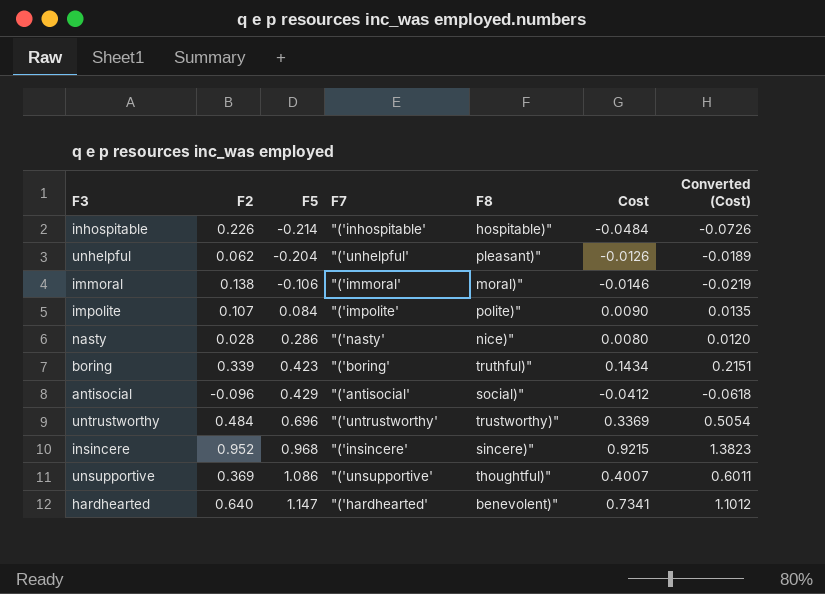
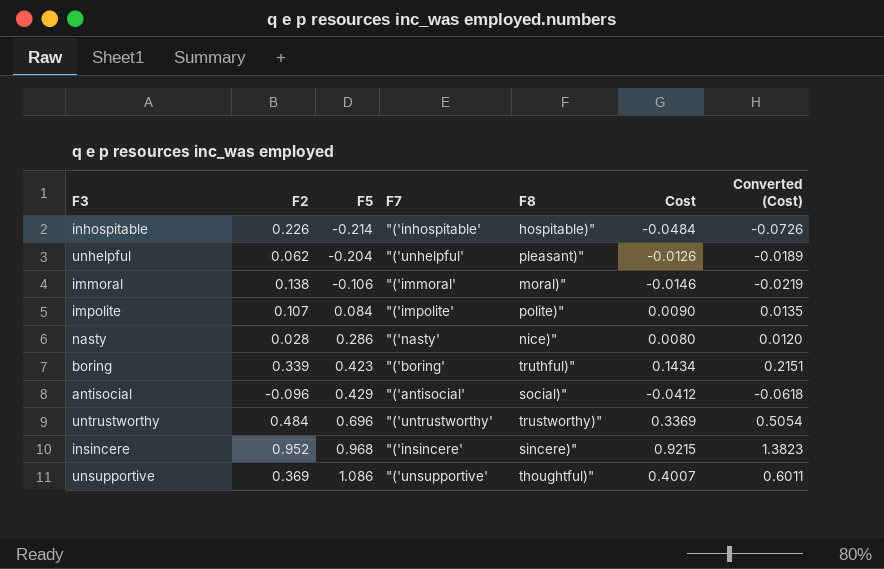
row hardhearted: 0.640 | 1.147 | "('hardhearted' | benevolent)" | 0.7341 | 1.1012 -> none

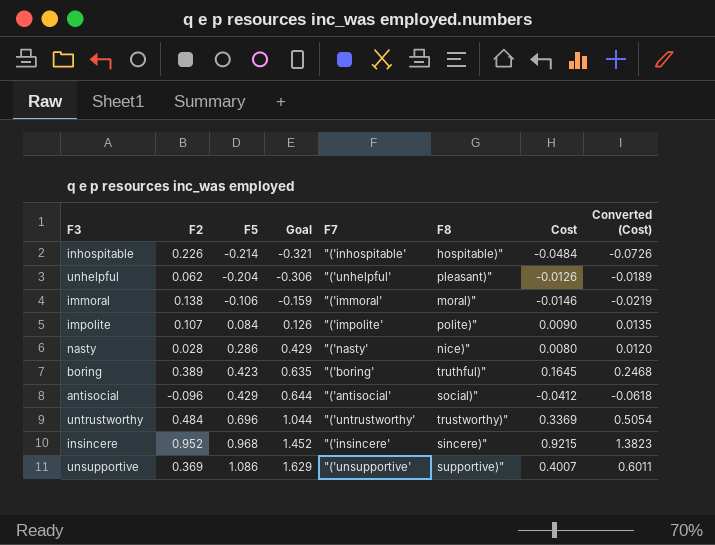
column Goal | formula: none -> [F5] * 1.5
boring | F2: 0.339 -> 0.389
boring | Cost: 0.1434 -> 0.1645
boring | Converted (Cost): 0.2151 -> 0.2468
unsupportive | F8: thoughtful)" -> supportive)"

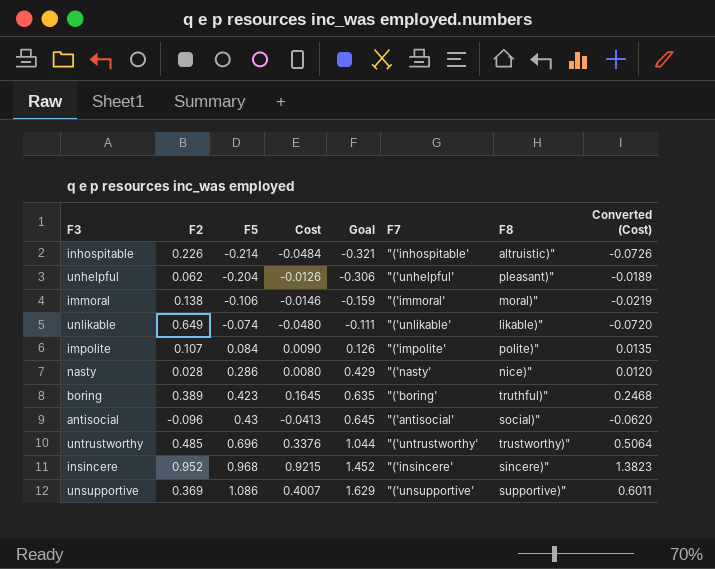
column Cost | position: 7 -> 4
inhospitable | F8: hospitable)" -> altruistic)"
row unlikable: none -> 0.649 | -0.074 | -0.0480 | -0.111 | "('unlikable' | likable)" | -0.0720
antisocial | F5: 0.429 -> 0.43
antisocial | Cost: -0.0412 -> -0.0413
antisocial | Goal: 0.644 -> 0.645
antisocial | Converted (Cost): -0.0618 -> -0.0620
untrustworthy | F2: 0.484 -> 0.485
untrustworthy | Cost: 0.3369 -> 0.3376
untrustworthy | Converted (Cost): 0.5054 -> 0.5064

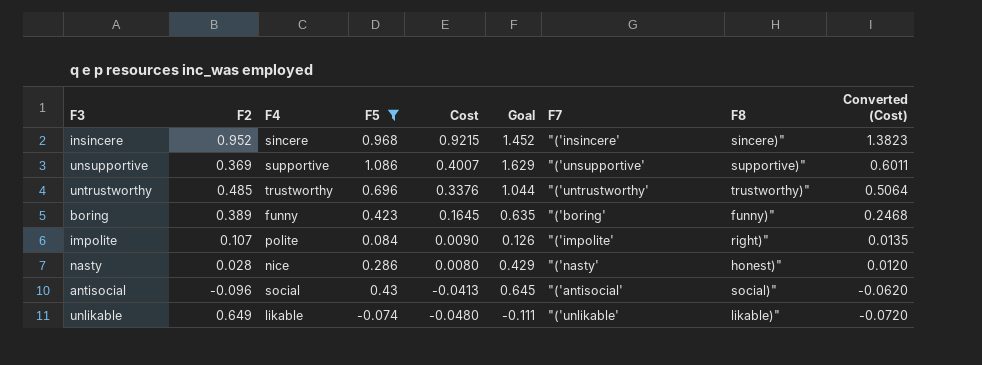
filter: none -> F5 >= -0.074
row order: F5 ascending -> Cost descending
column F4 | position: none -> 3
boring | F8: truthful)" -> funny)"
impolite | F8: polite)" -> right)"
nasty | F8: nice)" -> honest)"

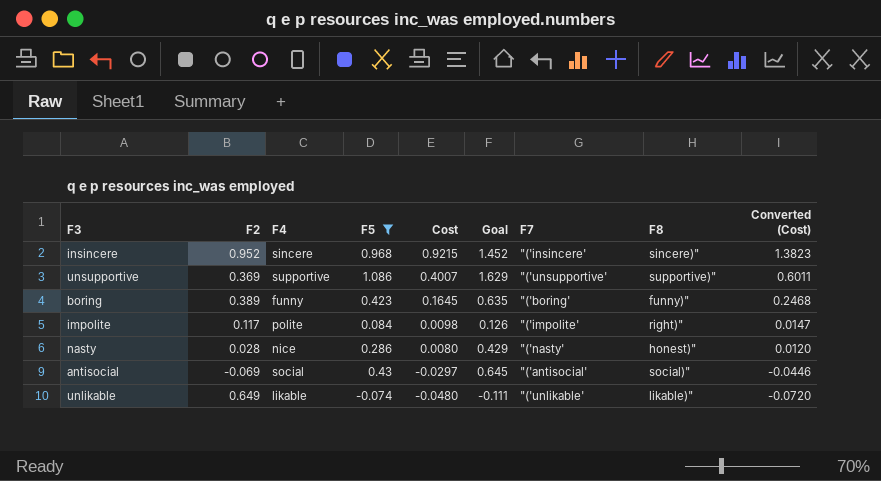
row untrustworthy: 0.485 | trustworthy | 0.696 | 0.3376 | 1.044 | "('untrustworthy' | trustworthy)" | 0.5064 -> none
impolite | F2: 0.107 -> 0.117
impolite | Cost: 0.0090 -> 0.0098
impolite | Converted (Cost): 0.0135 -> 0.0147
antisocial | F2: -0.096 -> -0.069
antisocial | Cost: -0.0413 -> -0.0297
antisocial | Converted (Cost): -0.0620 -> -0.0446

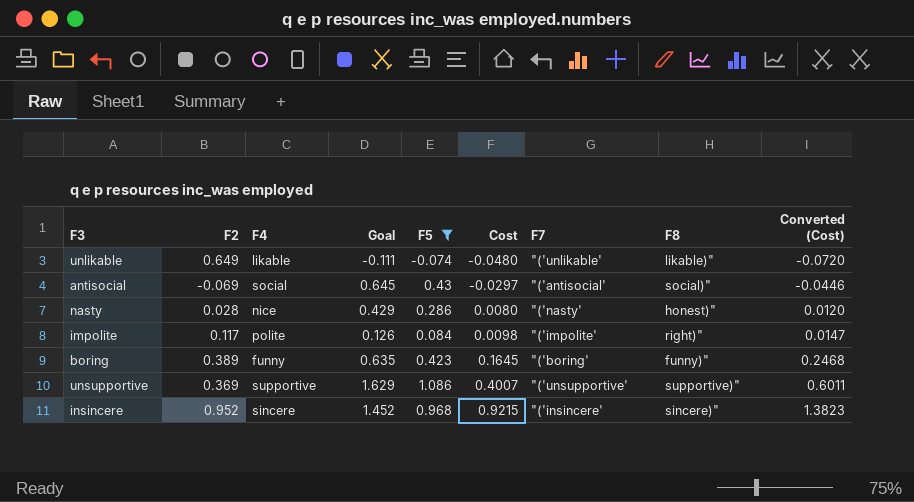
row order: Cost descending -> Cost ascending
column Goal | position: 6 -> 4

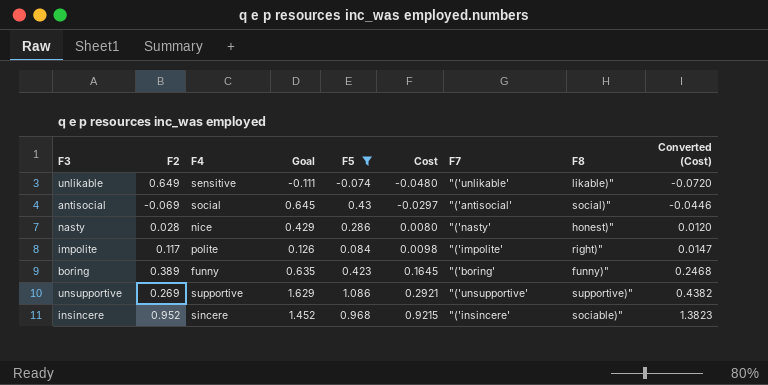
unlikable | F4: likable -> sensitive
unsupportive | F2: 0.369 -> 0.269
unsupportive | Cost: 0.4007 -> 0.2921
unsupportive | Converted (Cost): 0.6011 -> 0.4382
insincere | F8: sincere)" -> sociable)"

